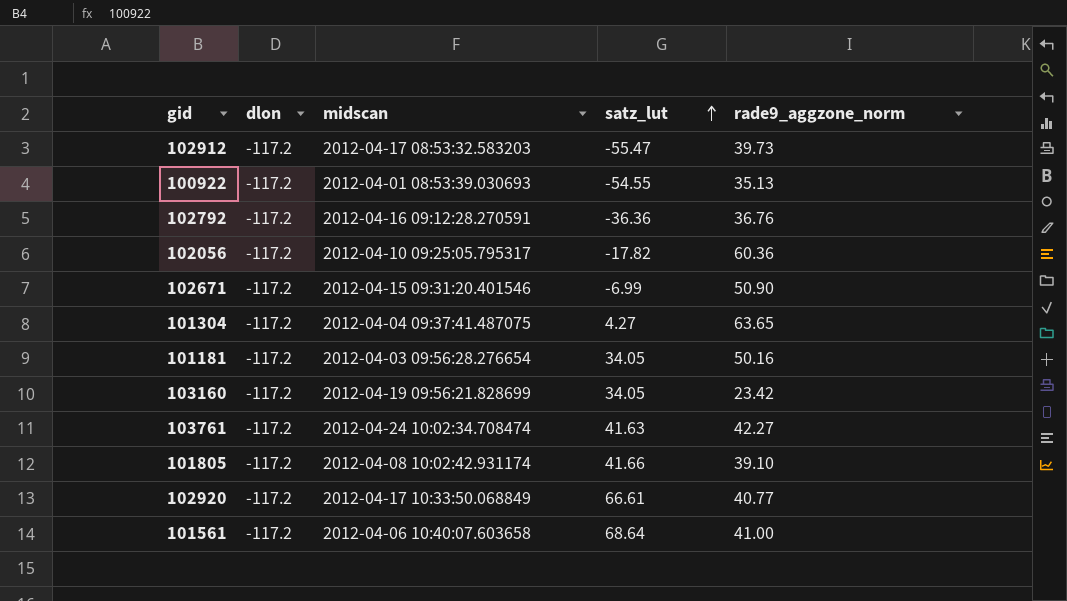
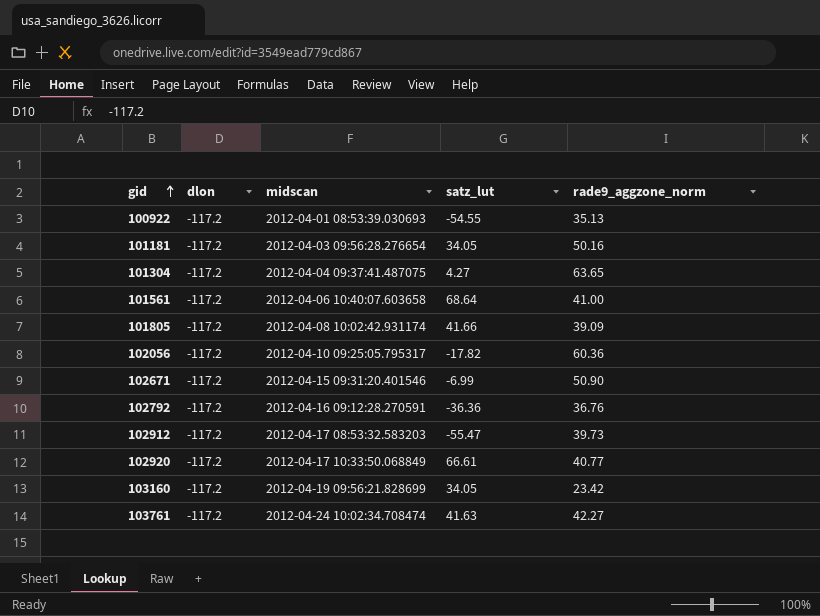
row order: satz_lut ascending -> gid ascending
101805 | rade9_aggzone_norm: 39.10 -> 39.09

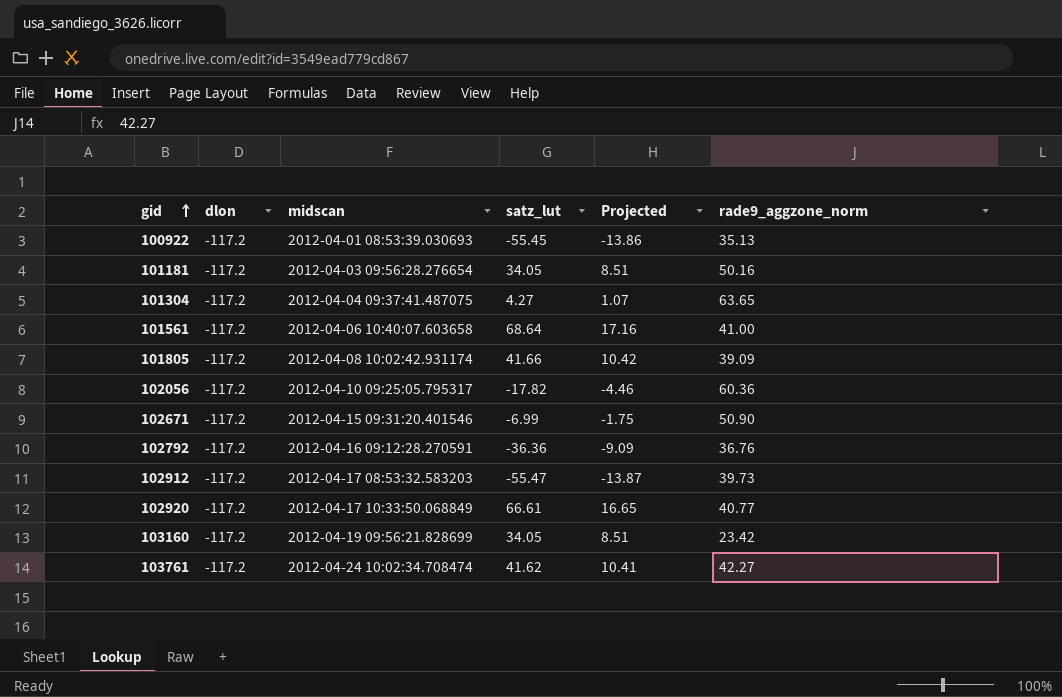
column Projected | formula: none -> [satz_lut] * 0.25
100922 | satz_lut: -54.55 -> -55.45
103761 | satz_lut: 41.63 -> 41.62

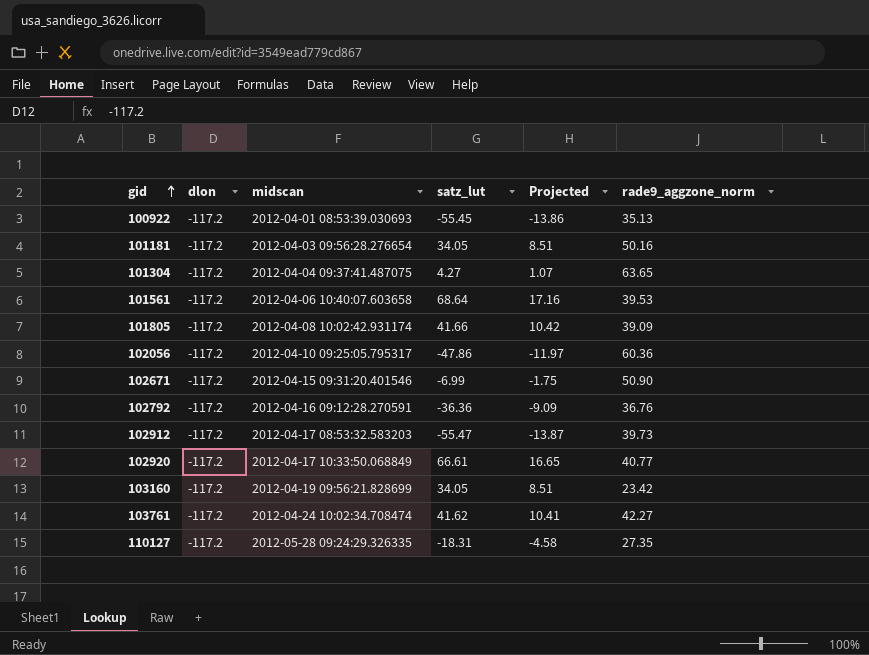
101561 | rade9_aggzone_norm: 41.00 -> 39.53
102056 | satz_lut: -17.82 -> -47.86
102056 | Projected: -4.46 -> -11.97
row 110127: none -> -117.2 | 2012-05-28 09:24:29.326335 | -18.31 | -4.58 | 27.35

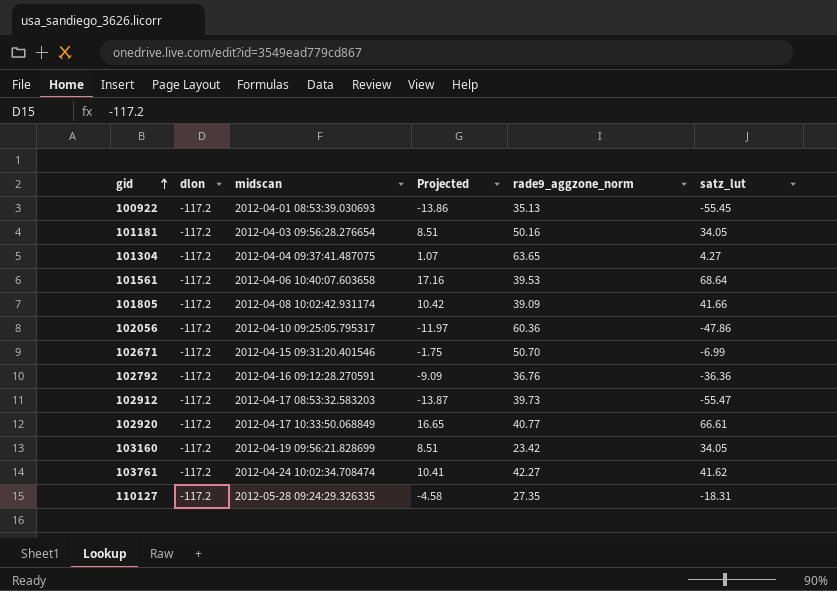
column satz_lut | position: 4 -> 6
102671 | rade9_aggzone_norm: 50.90 -> 50.70

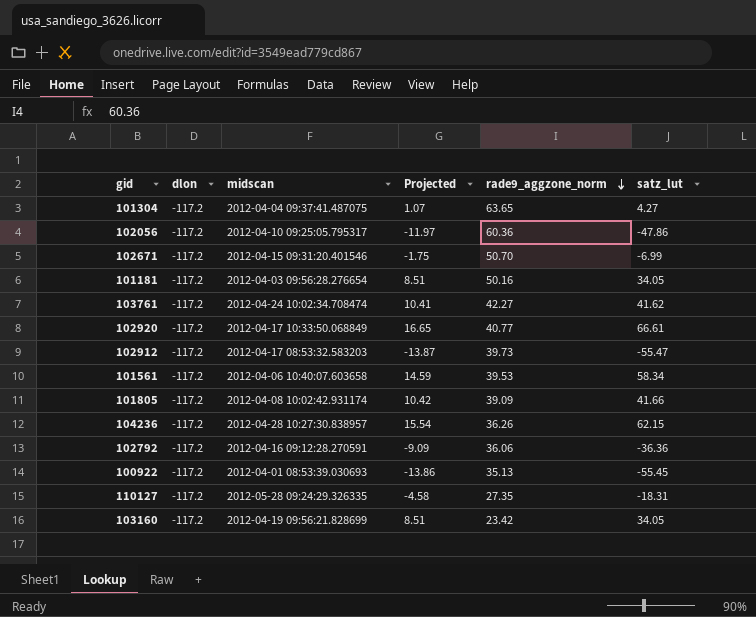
row order: gid ascending -> rade9_aggzone_norm descending
101561 | Projected: 17.16 -> 14.59
101561 | satz_lut: 68.64 -> 58.34
row 104236: none -> -117.2 | 2012-04-28 10:27:30.838957 | 15.54 | 36.26 | 62.15
102792 | rade9_aggzone_norm: 36.76 -> 36.06

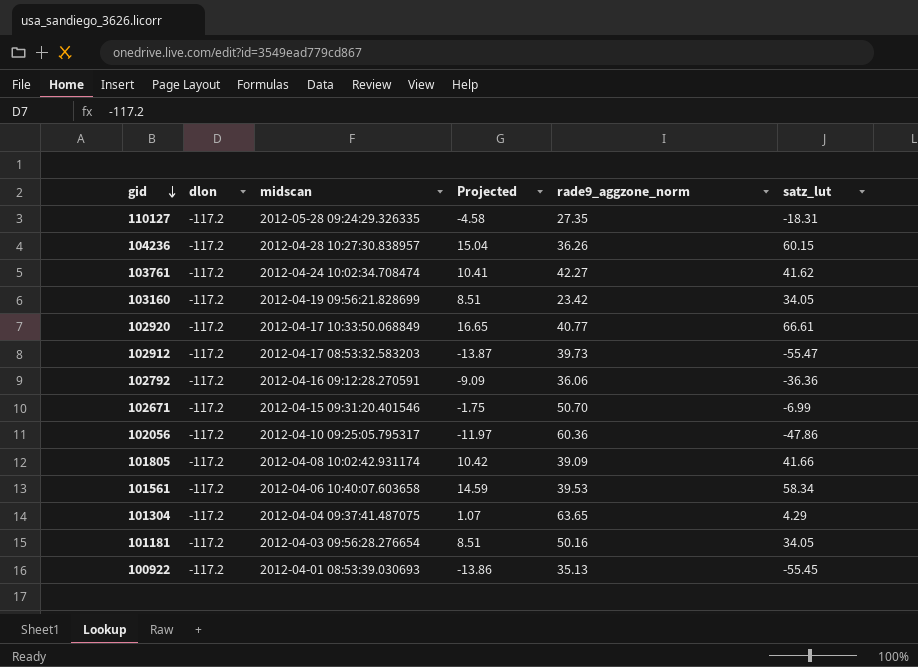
row order: rade9_aggzone_norm descending -> gid descending
104236 | Projected: 15.54 -> 15.04
104236 | satz_lut: 62.15 -> 60.15
101304 | satz_lut: 4.27 -> 4.29

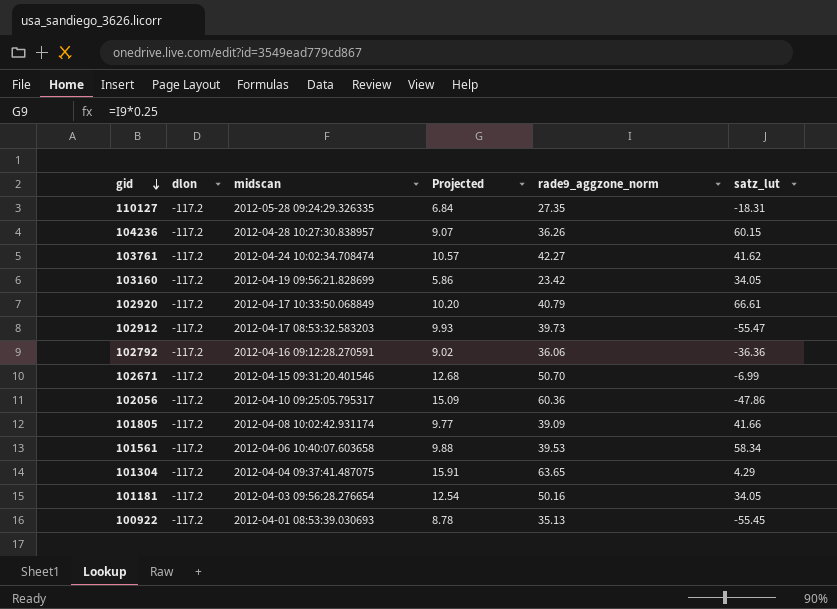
column Projected | formula: [satz_lut] * 0.25 -> [rade9_aggzone_norm] * 0.25
102920 | rade9_aggzone_norm: 40.77 -> 40.79

